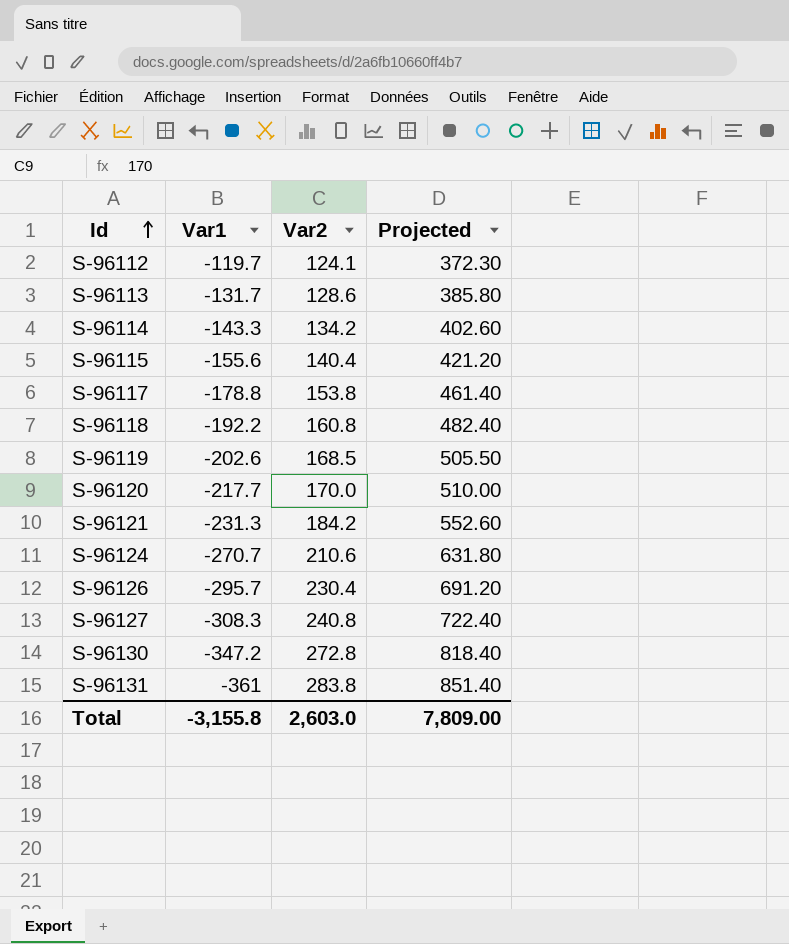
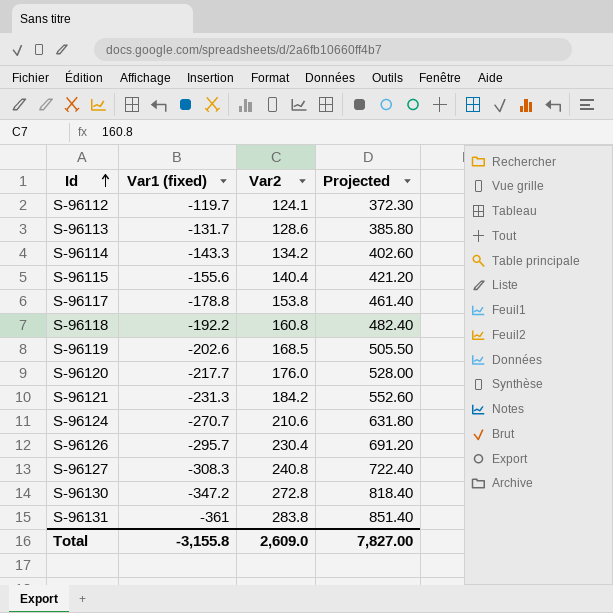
column name: Var1 -> Var1 (fixed)
S-96120 | Var2: 170.0 -> 176.0
S-96120 | Projected: 510.00 -> 528.00
Total | Var2: 2,603.0 -> 2,609.0
Total | Projected: 7,809.00 -> 7,827.00

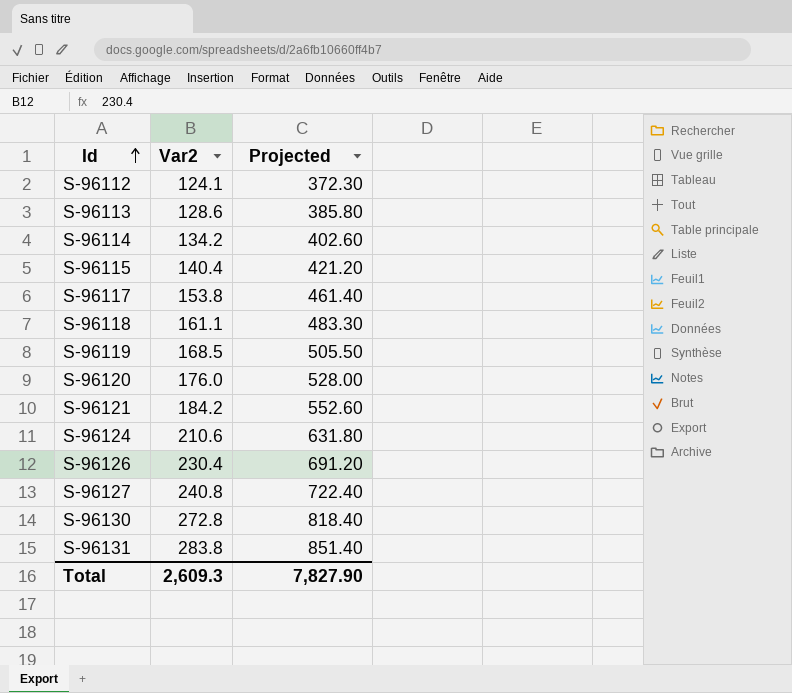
column Var1 (fixed) | position: 2 -> none
S-96118 | Var2: 160.8 -> 161.1
S-96118 | Projected: 482.40 -> 483.30
Total | Var2: 2,609.0 -> 2,609.3
Total | Projected: 7,827.00 -> 7,827.90

